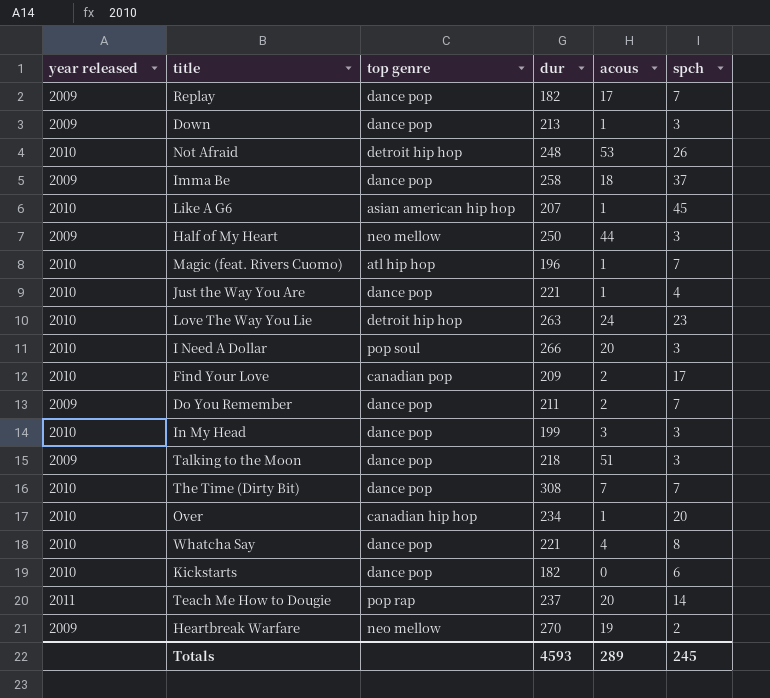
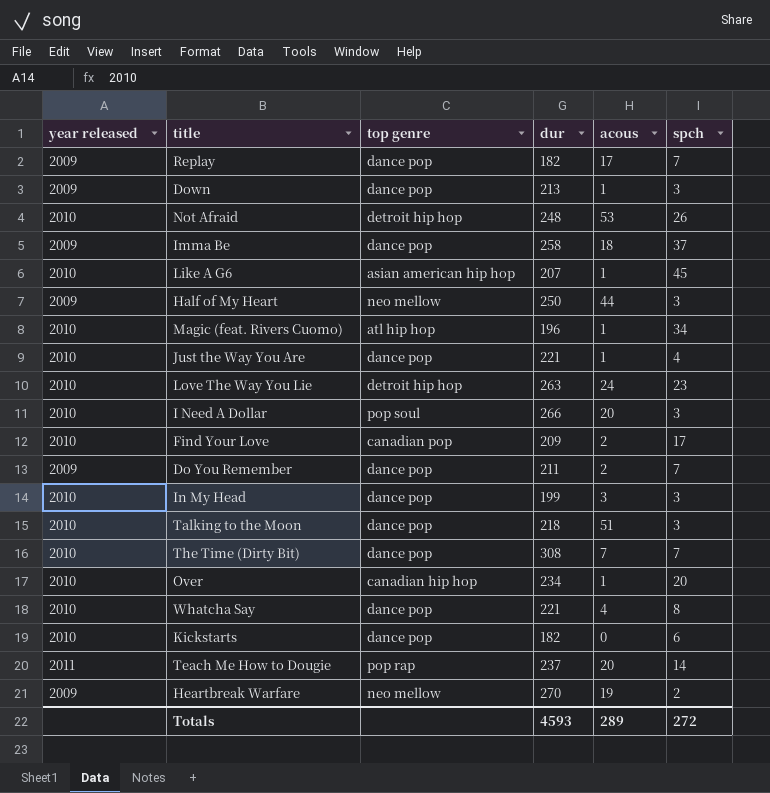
Magic (feat. Rivers Cuomo) | spch: 7 -> 34
Talking to the Moon | year released: 2009 -> 2010
Totals | spch: 245 -> 272

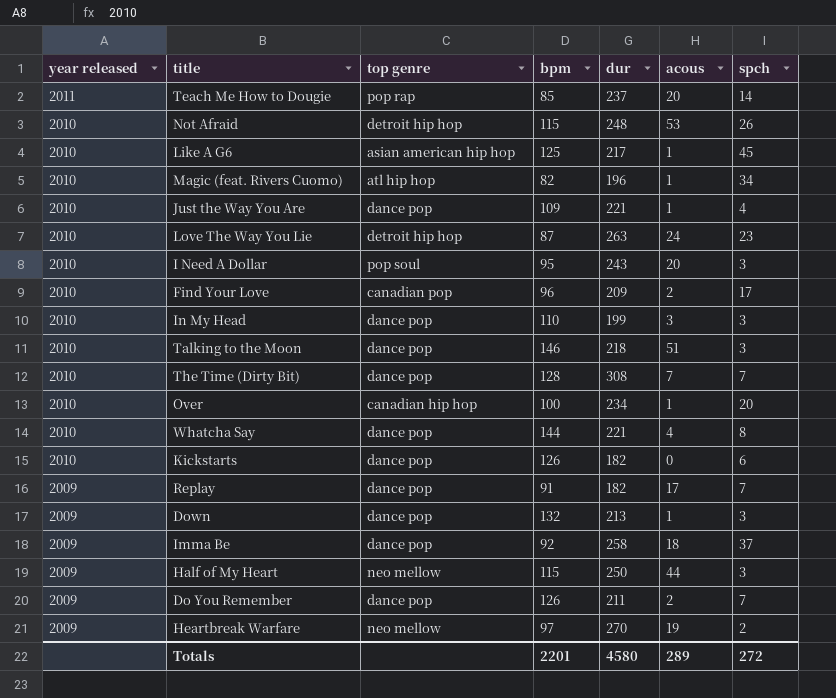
row order: none -> year released descending
column bpm | position: none -> 4
Like A G6 | dur: 207 -> 217
I Need A Dollar | dur: 266 -> 243
Totals | dur: 4593 -> 4580

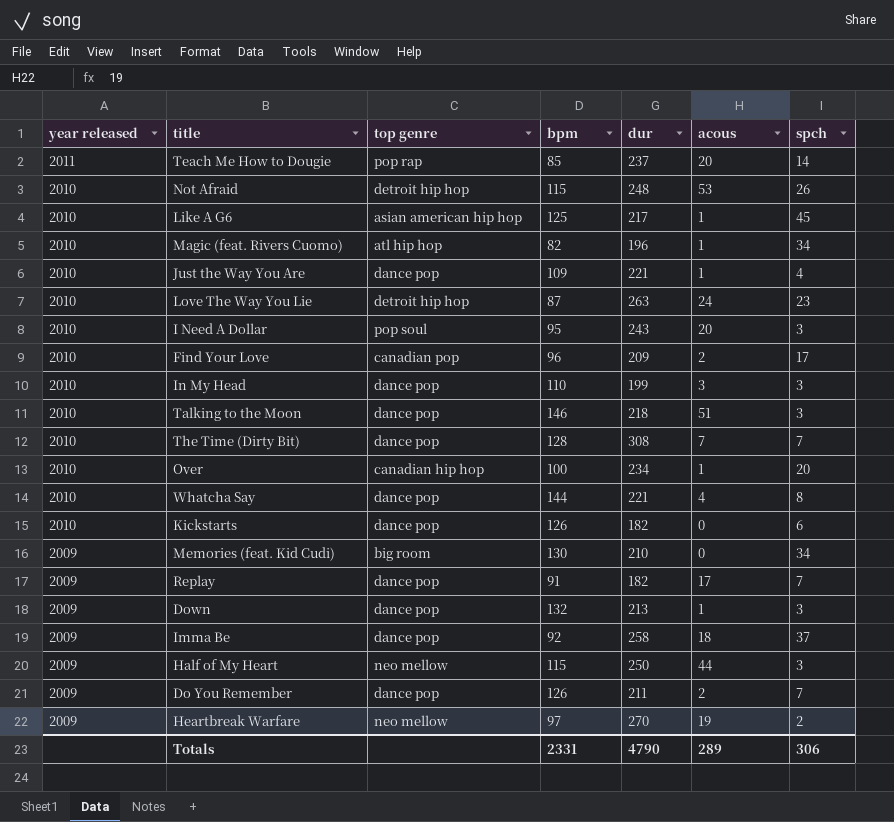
row Memories (feat. Kid Cudi): none -> 2009 | big room | 130 | 210 | 0 | 34
Totals | bpm: 2201 -> 2331
Totals | dur: 4580 -> 4790
Totals | spch: 272 -> 306

